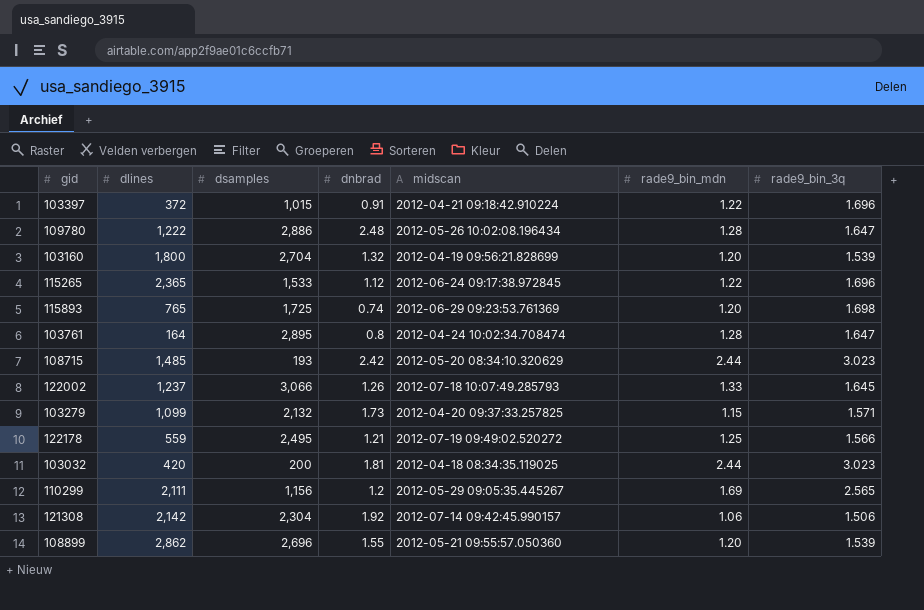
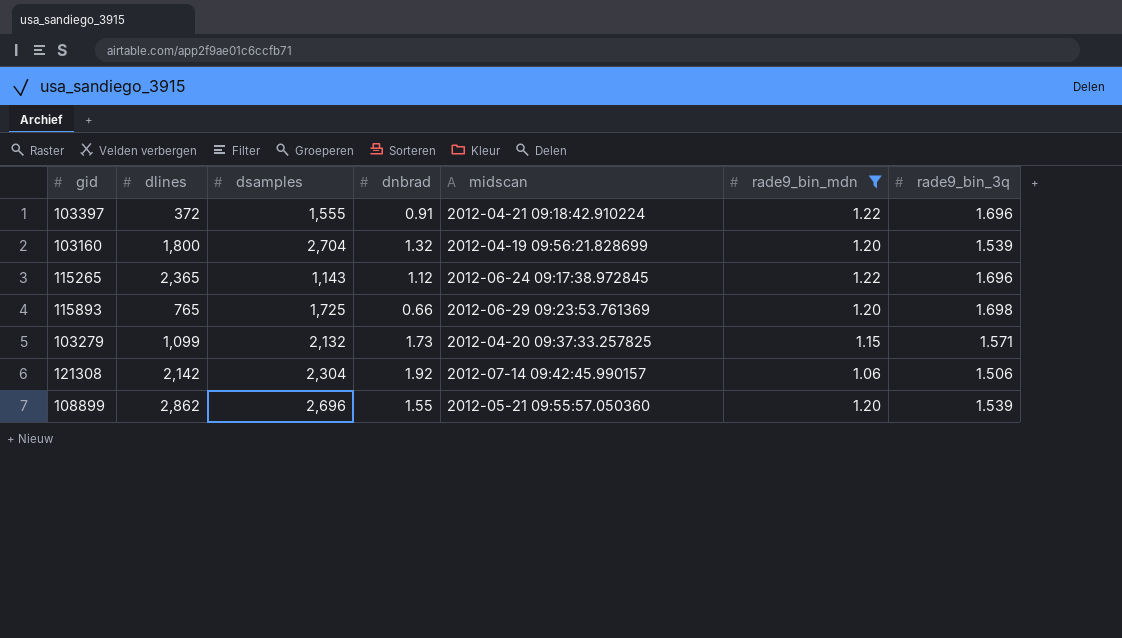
filter: none -> rade9_bin_mdn <= 1.22
103397 | dsamples: 1,015 -> 1,555
115265 | dsamples: 1,533 -> 1,143
115893 | dnbrad: 0.74 -> 0.66

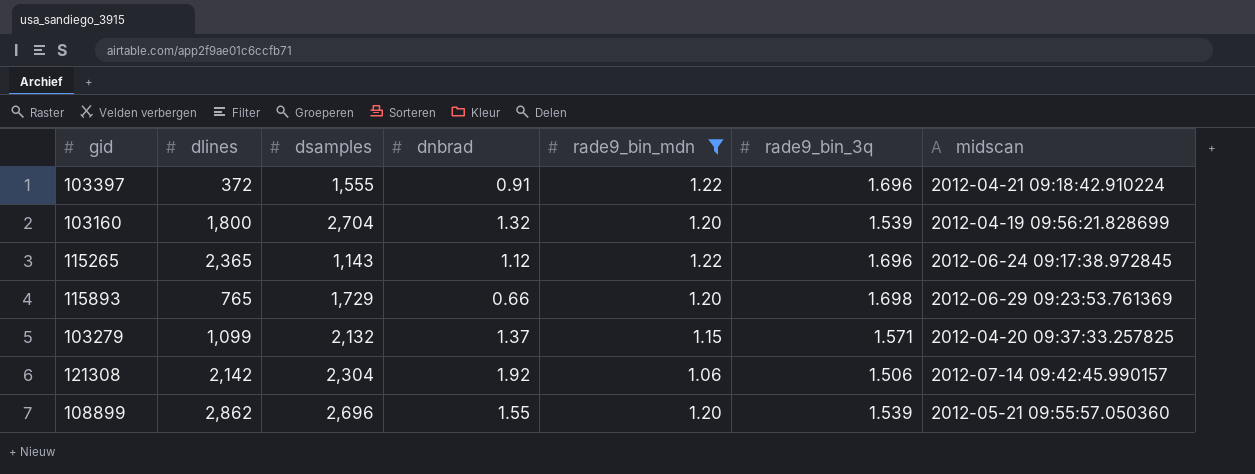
column midscan | position: 5 -> 7
115893 | dsamples: 1,725 -> 1,729
103279 | dnbrad: 1.73 -> 1.37

